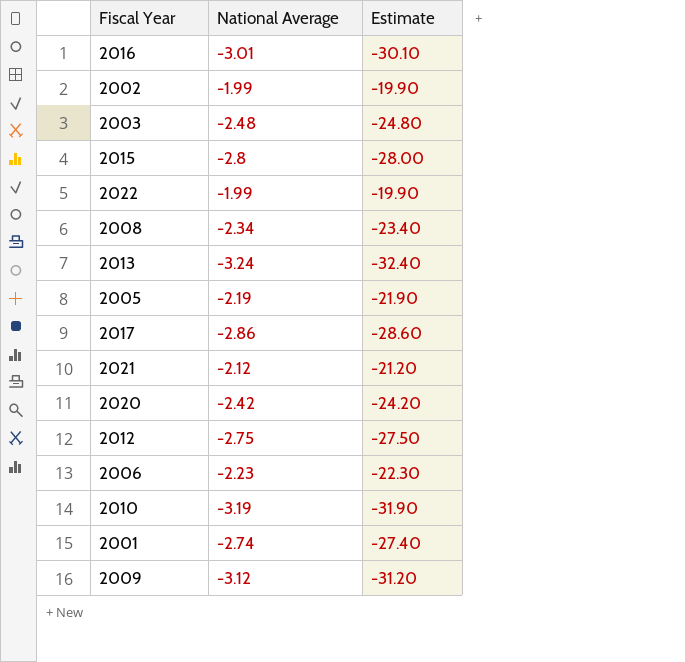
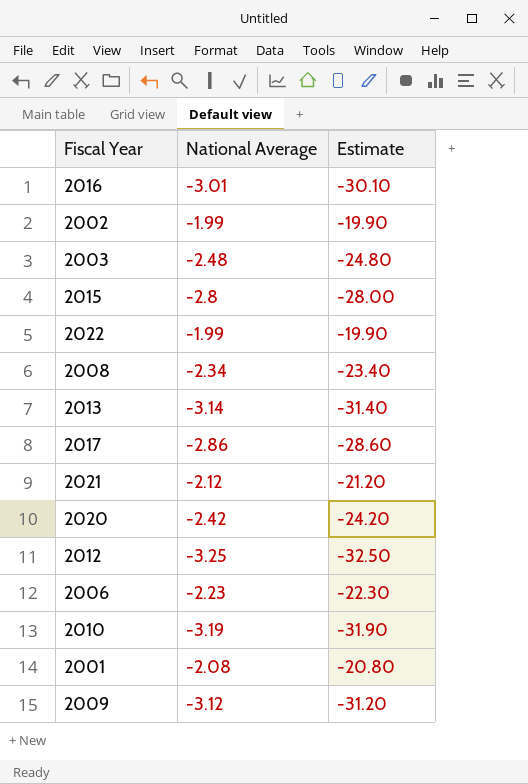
row 2005: -2.19 | -21.90 -> none
2013 | National Average: -3.24 -> -3.14
2013 | Estimate: -32.40 -> -31.40
2012 | National Average: -2.75 -> -3.25
2012 | Estimate: -27.50 -> -32.50
2001 | National Average: -2.74 -> -2.08
2001 | Estimate: -27.40 -> -20.80

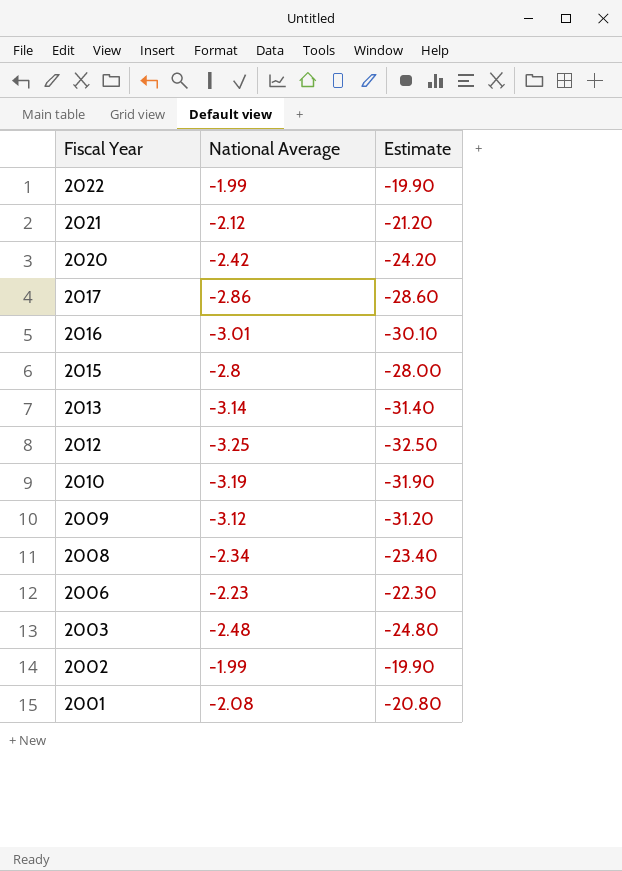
row order: none -> Fiscal Year descending

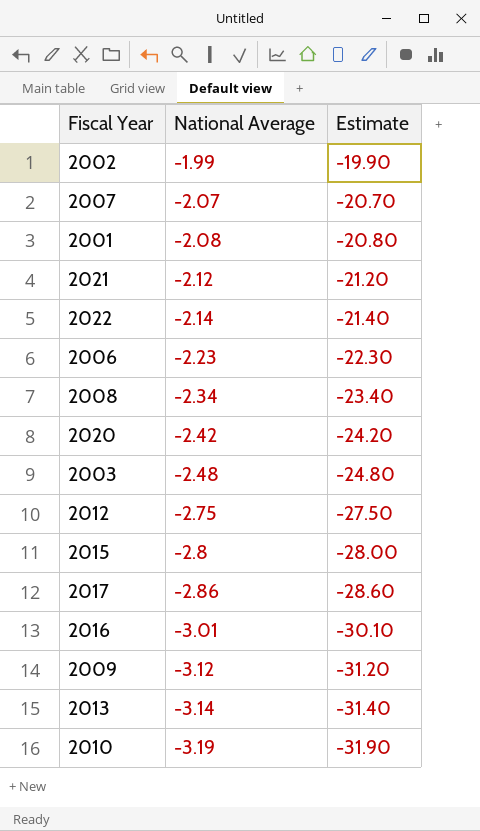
row order: Fiscal Year descending -> National Average descending
row 2007: none -> -2.07 | -20.70
2022 | National Average: -1.99 -> -2.14
2022 | Estimate: -19.90 -> -21.40
2012 | National Average: -3.25 -> -2.75
2012 | Estimate: -32.50 -> -27.50

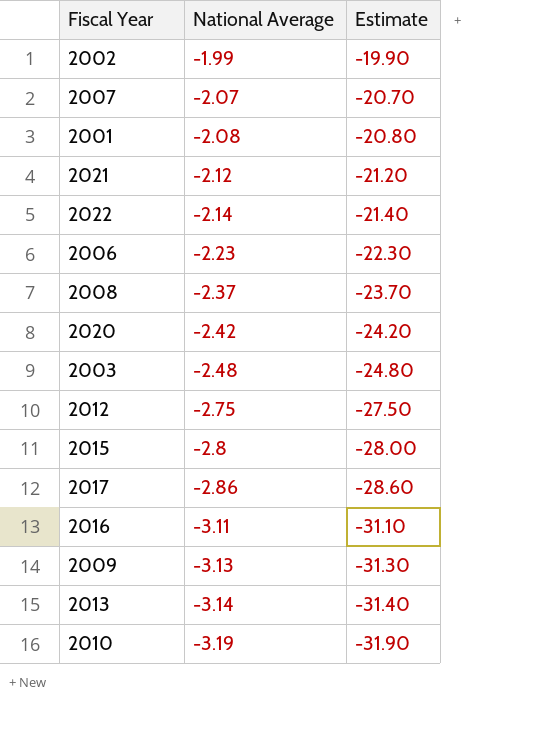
2008 | National Average: -2.34 -> -2.37
2008 | Estimate: -23.40 -> -23.70
2016 | National Average: -3.01 -> -3.11
2016 | Estimate: -30.10 -> -31.10
2009 | National Average: -3.12 -> -3.13
2009 | Estimate: -31.20 -> -31.30

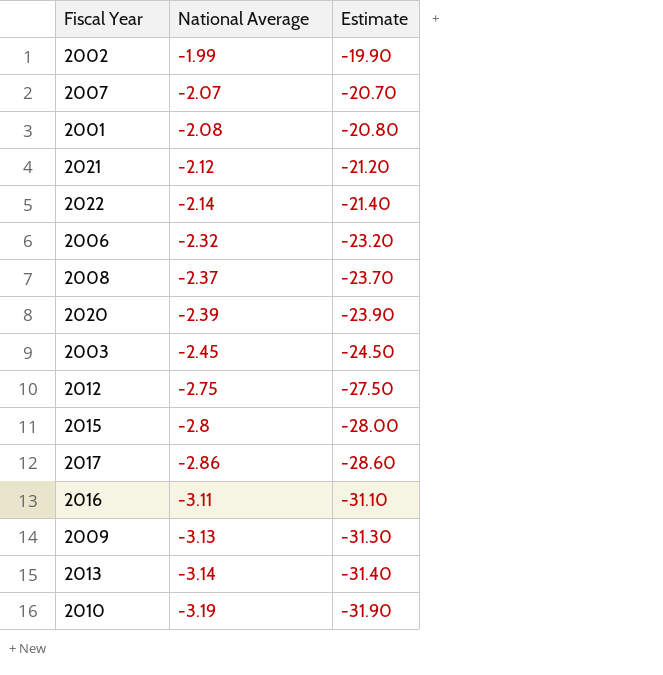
2006 | National Average: -2.23 -> -2.32
2006 | Estimate: -22.30 -> -23.20
2020 | National Average: -2.42 -> -2.39
2020 | Estimate: -24.20 -> -23.90
2003 | National Average: -2.48 -> -2.45
2003 | Estimate: -24.80 -> -24.50

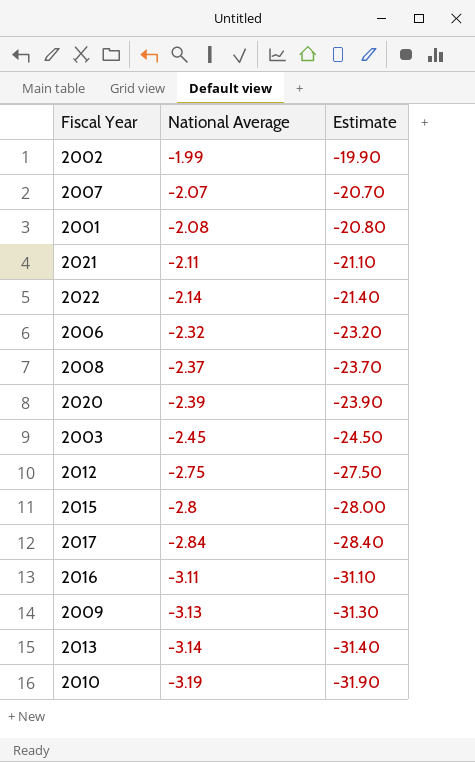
2021 | National Average: -2.12 -> -2.11
2021 | Estimate: -21.20 -> -21.10
2017 | National Average: -2.86 -> -2.84
2017 | Estimate: -28.60 -> -28.40

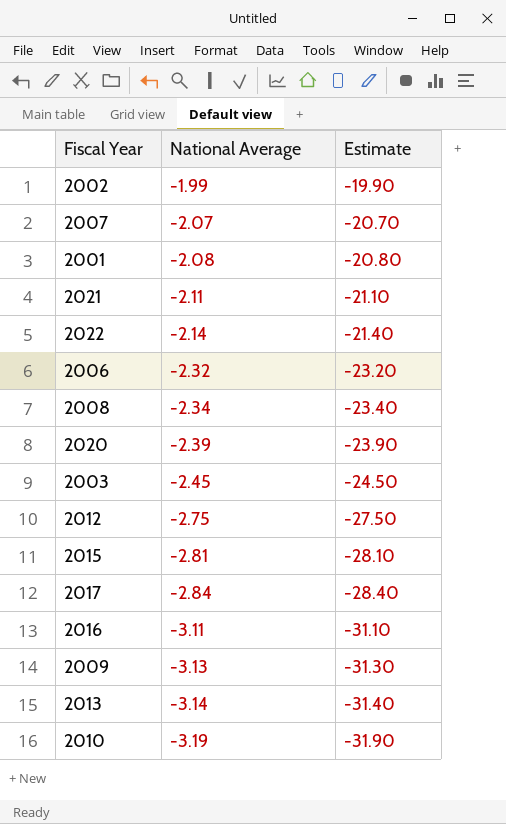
2008 | National Average: -2.37 -> -2.34
2008 | Estimate: -23.70 -> -23.40
2015 | National Average: -2.8 -> -2.81
2015 | Estimate: -28.00 -> -28.10

